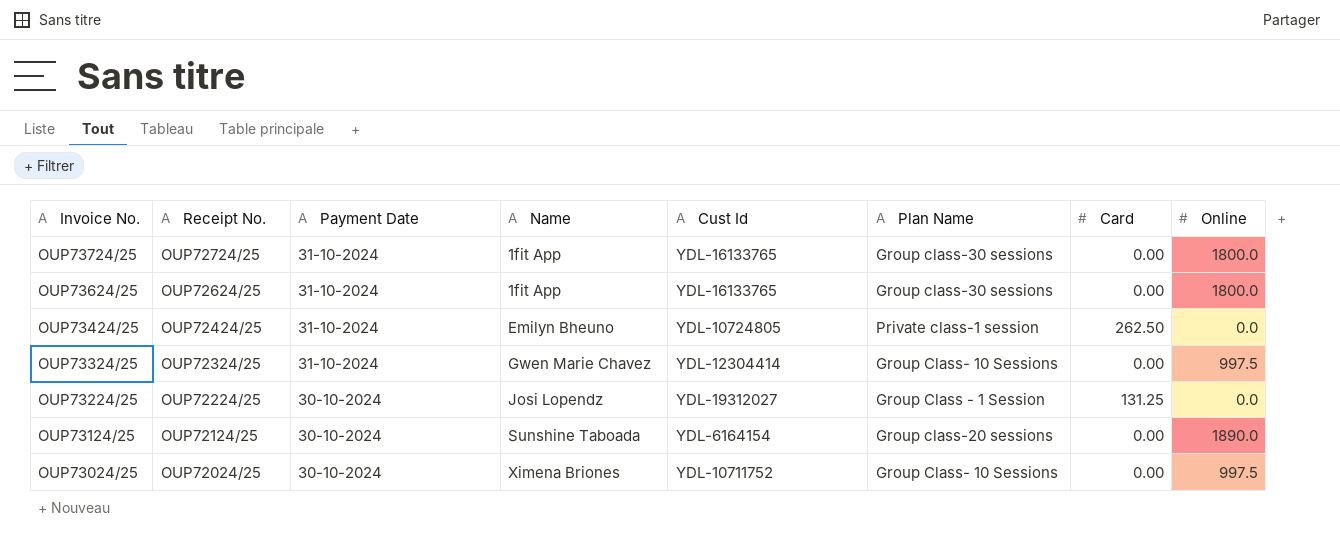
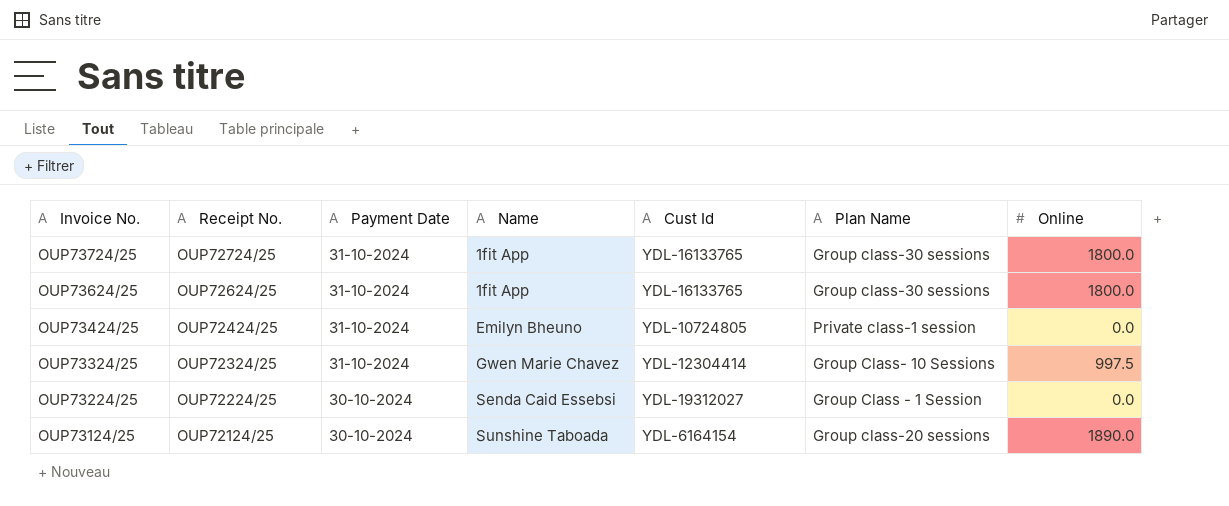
column Card | position: 7 -> none
row OUP73024/25: OUP72024/25 | 30-10-2024 | Ximena Briones | YDL-10711752 | Group Class- 10 Sessions | 0.00 | 997.5 -> none
OUP73224/25 | Name: Josi Lopendz -> Senda Caid Essebsi

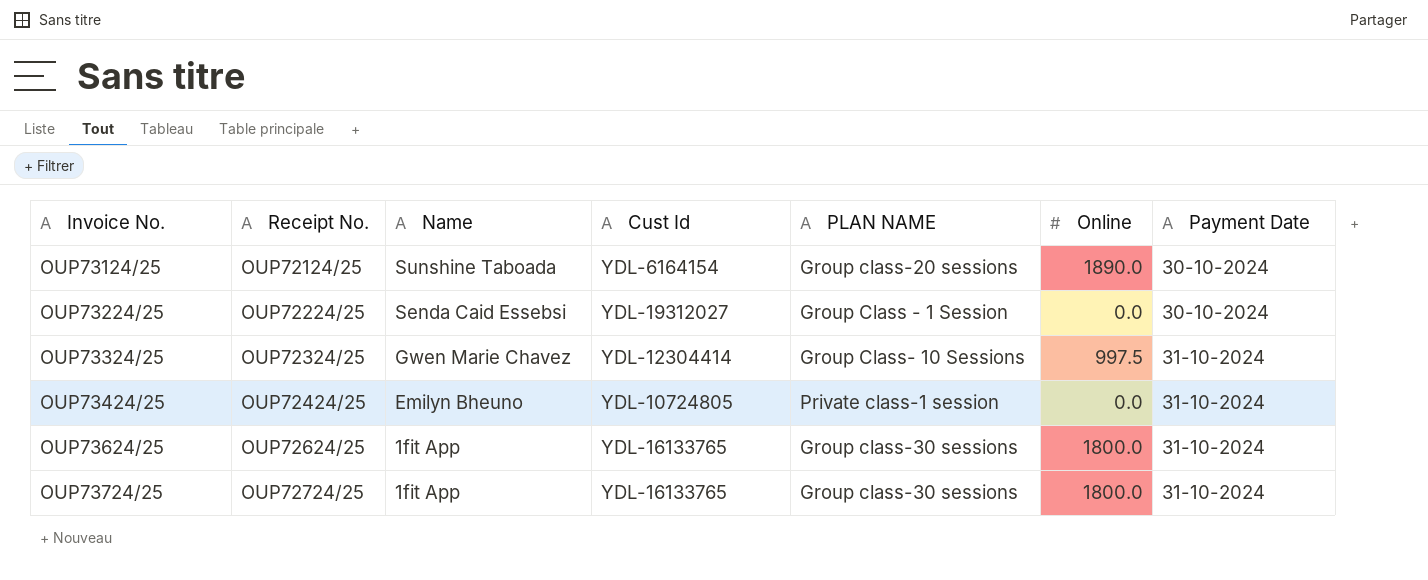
row order: Invoice No. descending -> Invoice No. ascending
column name: Plan Name -> PLAN NAME
column Payment Date | position: 3 -> 7

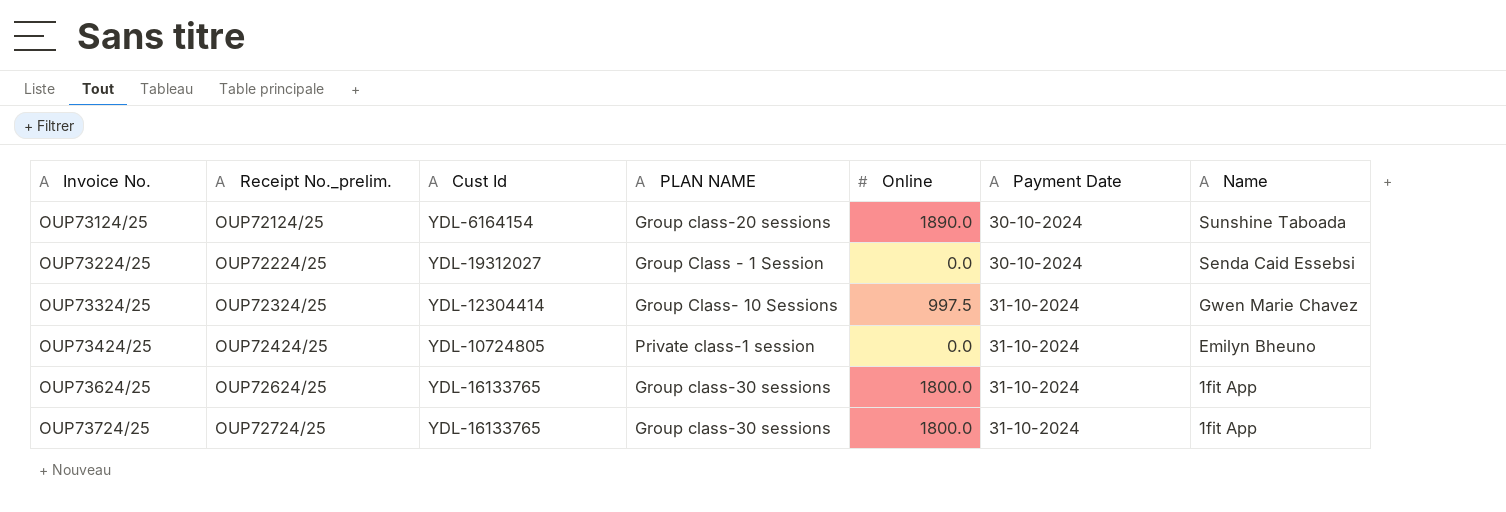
column name: Receipt No. -> Receipt No._prelim.
column Name | position: 3 -> 7

